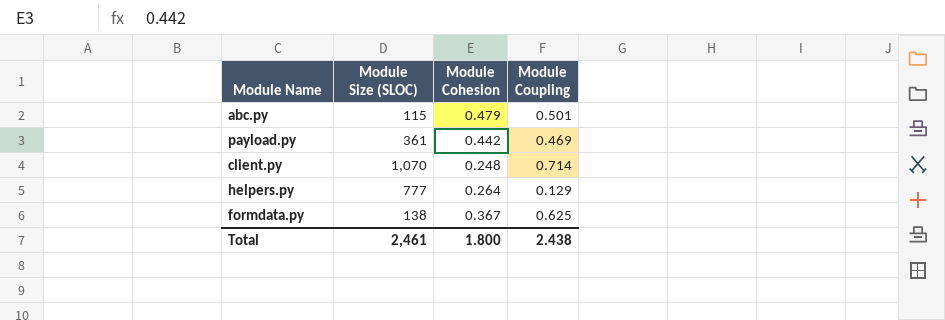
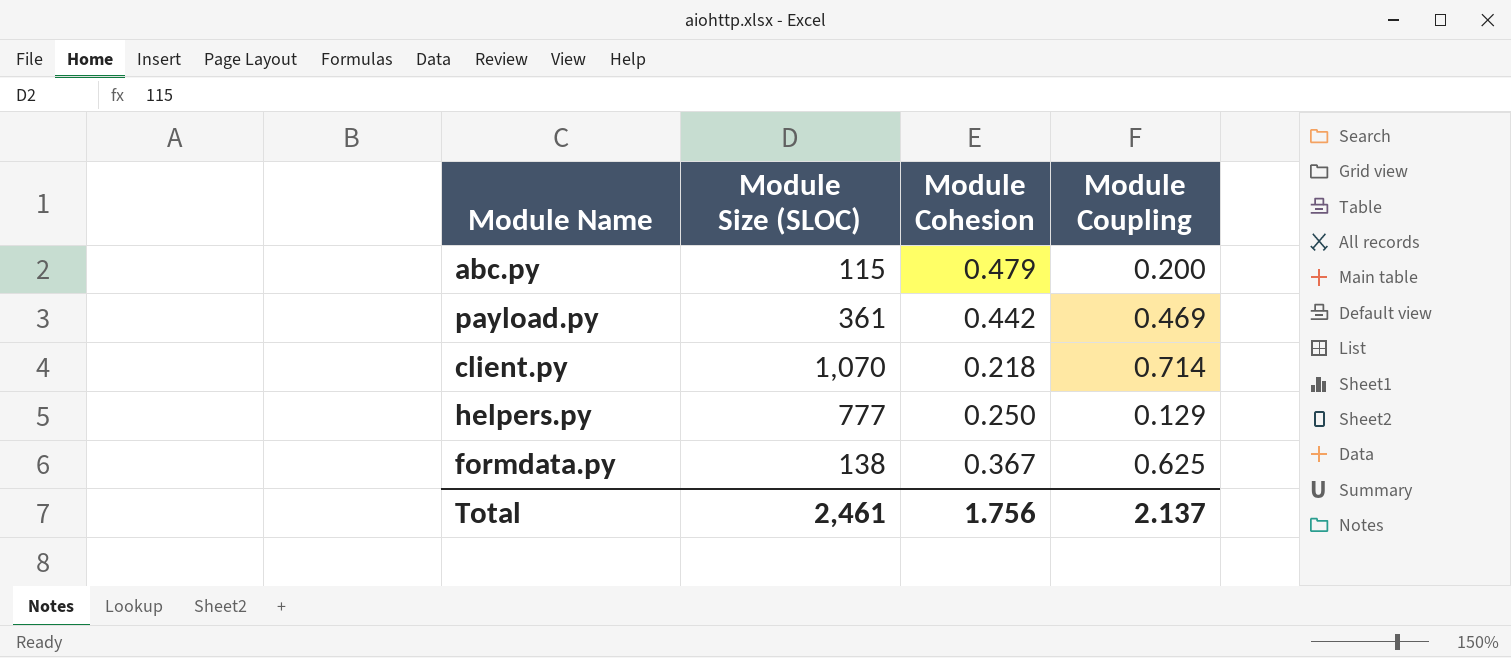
abc.py | Module Coupling: 0.501 -> 0.200
client.py | Module Cohesion: 0.248 -> 0.218
helpers.py | Module Cohesion: 0.264 -> 0.250
Total | Module Cohesion: 1.800 -> 1.756
Total | Module Coupling: 2.438 -> 2.137

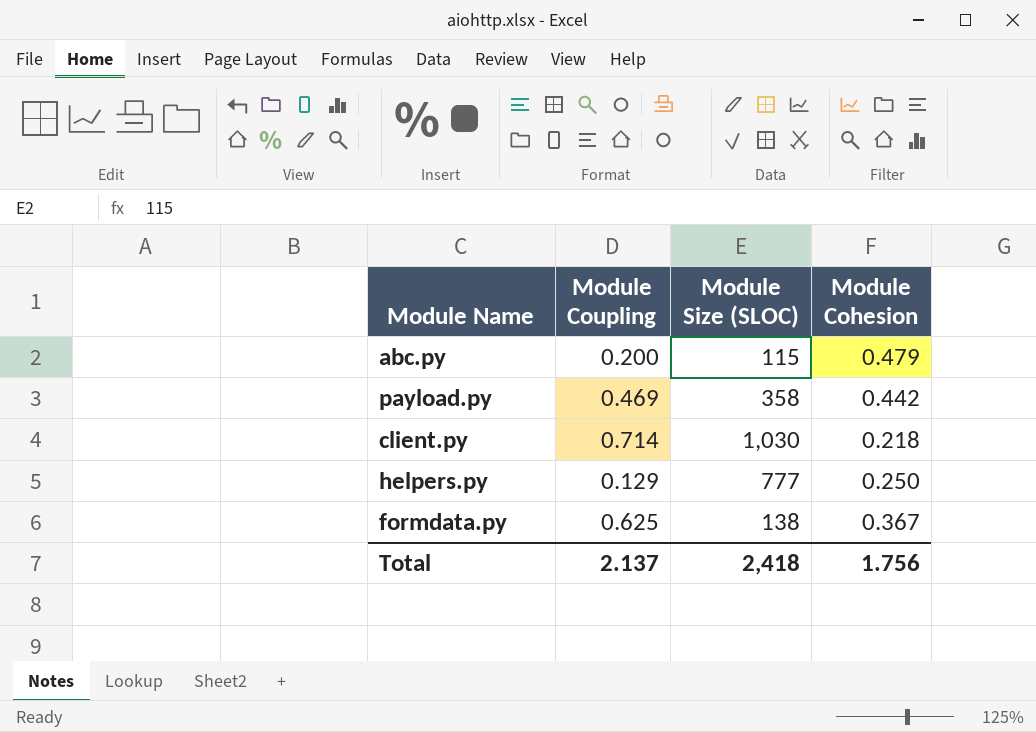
column Module Coupling | position: 4 -> 2
payload.py | Module Size (SLOC): 361 -> 358
client.py | Module Size (SLOC): 1,070 -> 1,030
Total | Module Size (SLOC): 2,461 -> 2,418

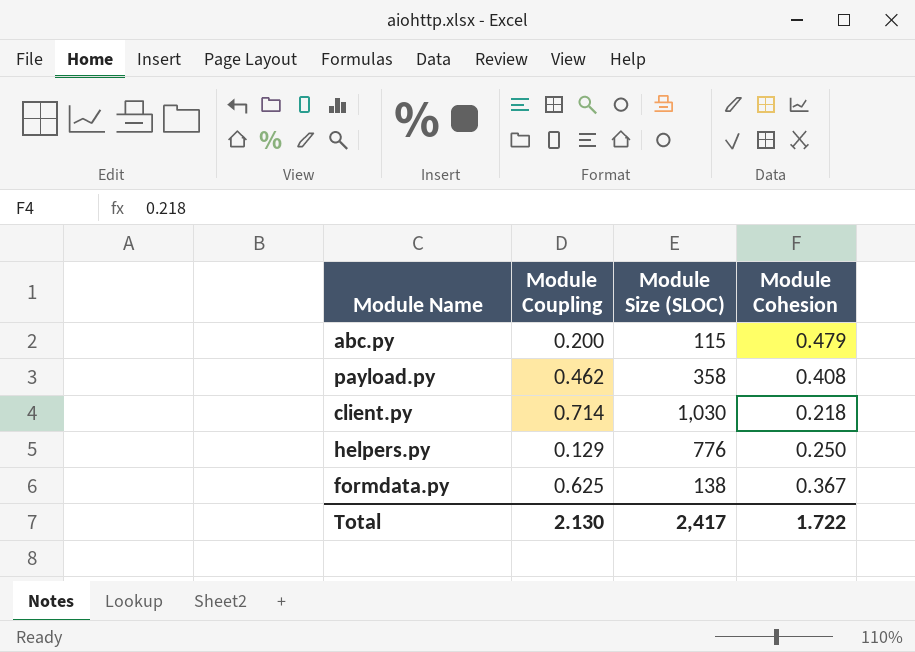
payload.py | Module Coupling: 0.469 -> 0.462
payload.py | Module Cohesion: 0.442 -> 0.408
helpers.py | Module Size (SLOC): 777 -> 776
Total | Module Coupling: 2.137 -> 2.130
Total | Module Size (SLOC): 2,418 -> 2,417
Total | Module Cohesion: 1.756 -> 1.722

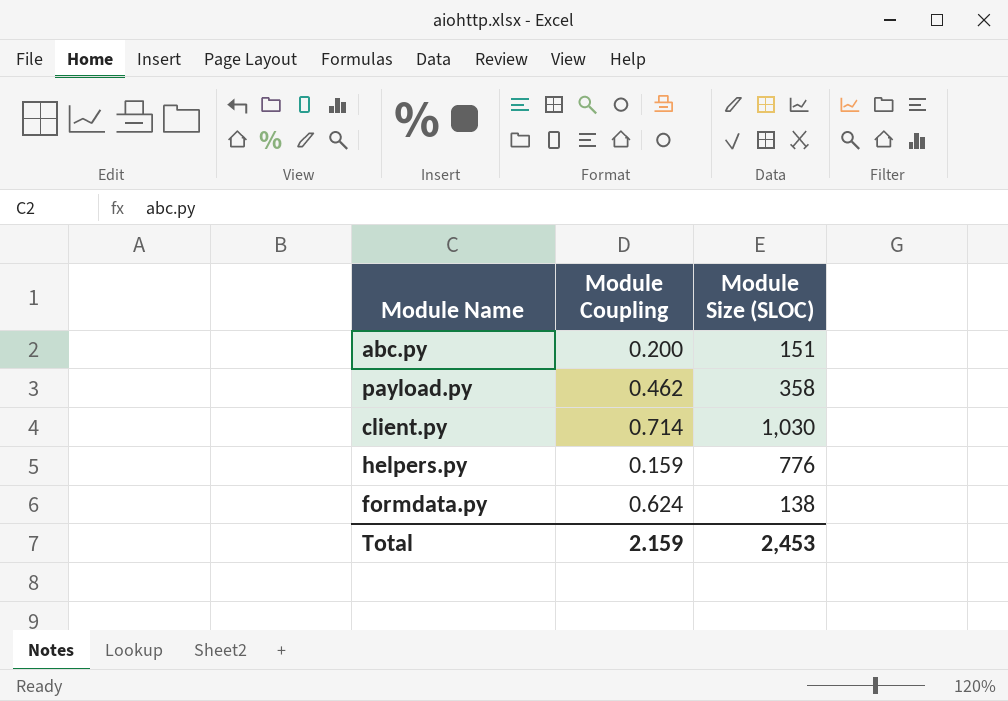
column Module Cohesion | position: 4 -> none
abc.py | Module Size (SLOC): 115 -> 151
helpers.py | Module Coupling: 0.129 -> 0.159
formdata.py | Module Coupling: 0.625 -> 0.624
Total | Module Coupling: 2.130 -> 2.159
Total | Module Size (SLOC): 2,417 -> 2,453

